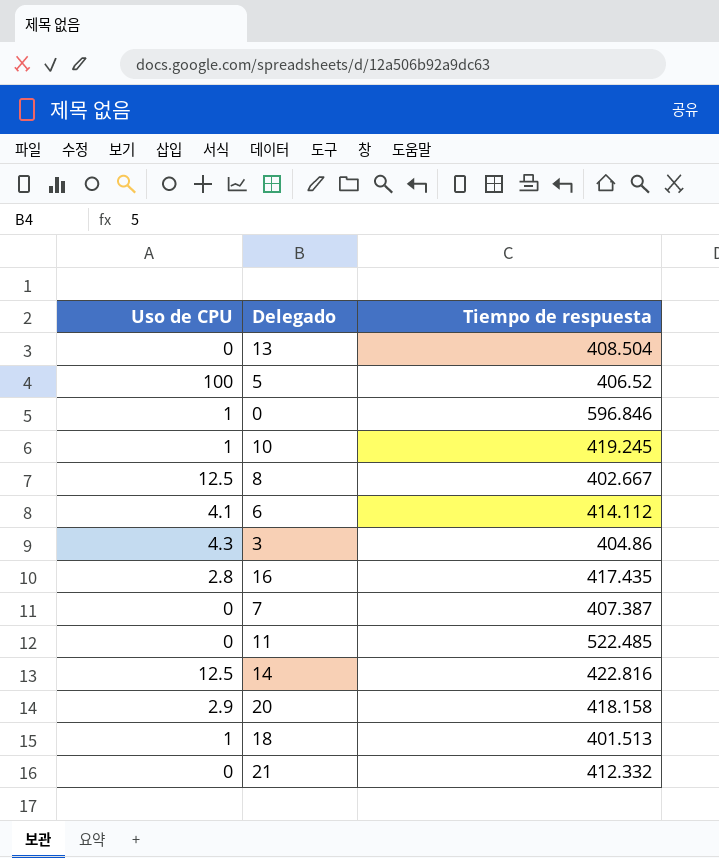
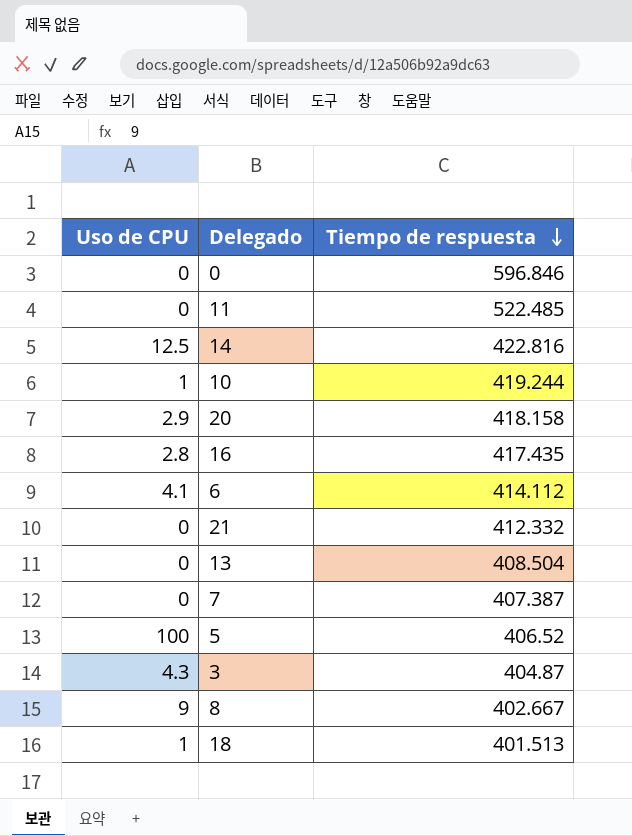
row order: none -> Tiempo de respuesta descending
0 | Uso de CPU: 1 -> 0
10 | Tiempo de respuesta: 419.245 -> 419.244
3 | Tiempo de respuesta: 404.86 -> 404.87
8 | Uso de CPU: 12.5 -> 9

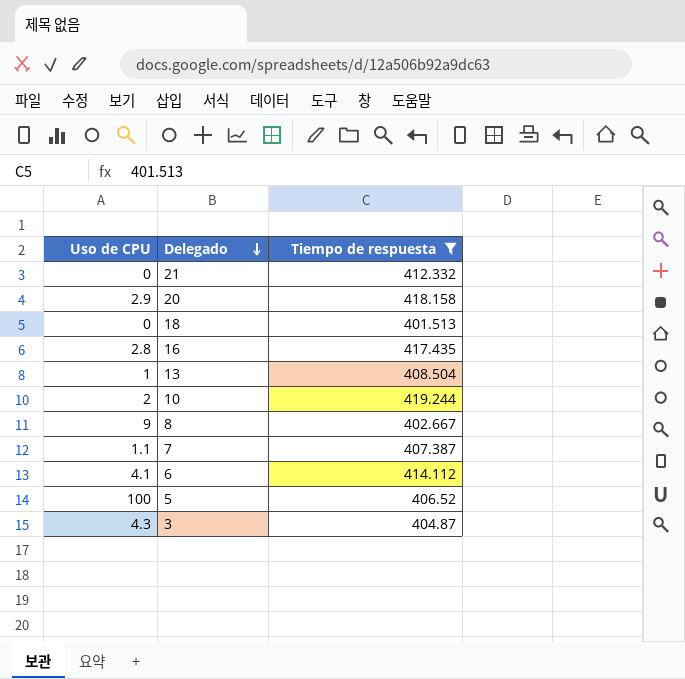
filter: none -> Tiempo de respuesta <= 419.244
row order: Tiempo de respuesta descending -> Delegado descending
18 | Uso de CPU: 1 -> 0
13 | Uso de CPU: 0 -> 1
10 | Uso de CPU: 1 -> 2
7 | Uso de CPU: 0 -> 1.1

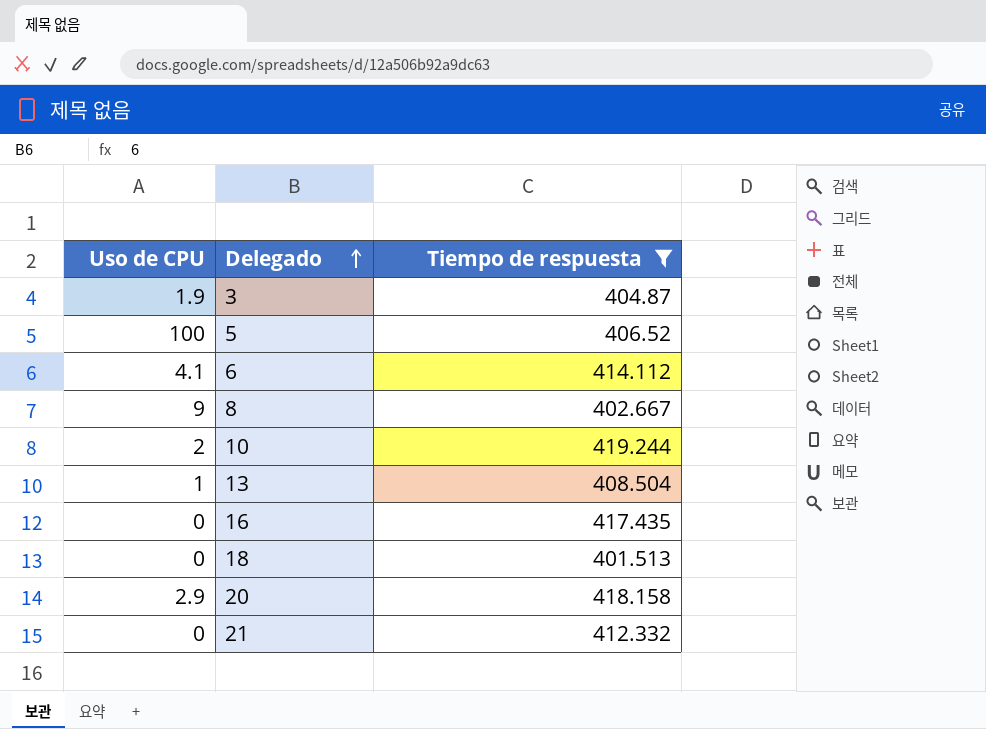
row order: Delegado descending -> Delegado ascending
row 7: 1.1 | 407.387 -> none
3 | Uso de CPU: 4.3 -> 1.9
16 | Uso de CPU: 2.8 -> 0

